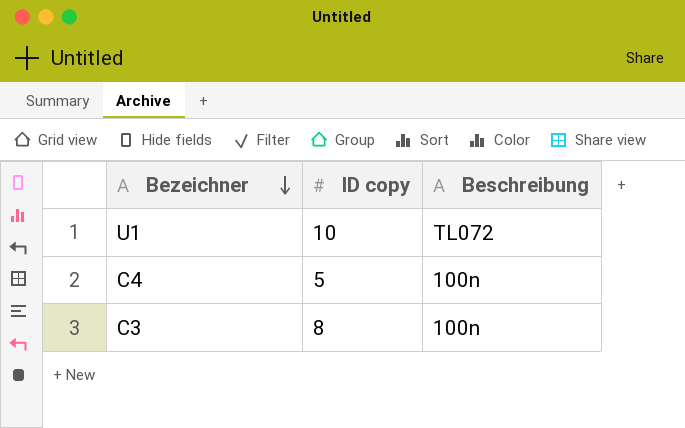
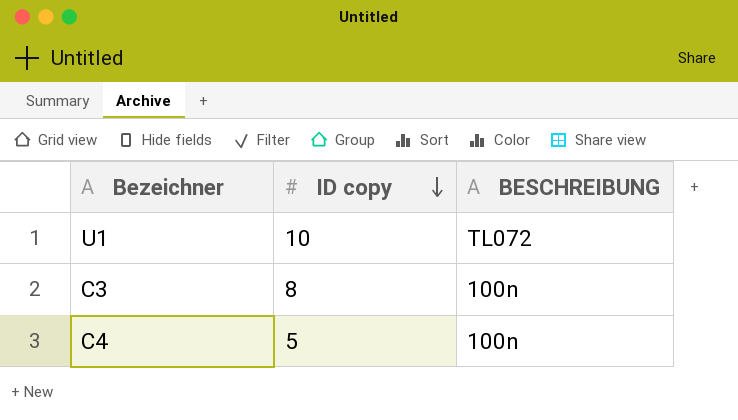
row order: Bezeichner descending -> ID copy descending
column name: Beschreibung -> BESCHREIBUNG

